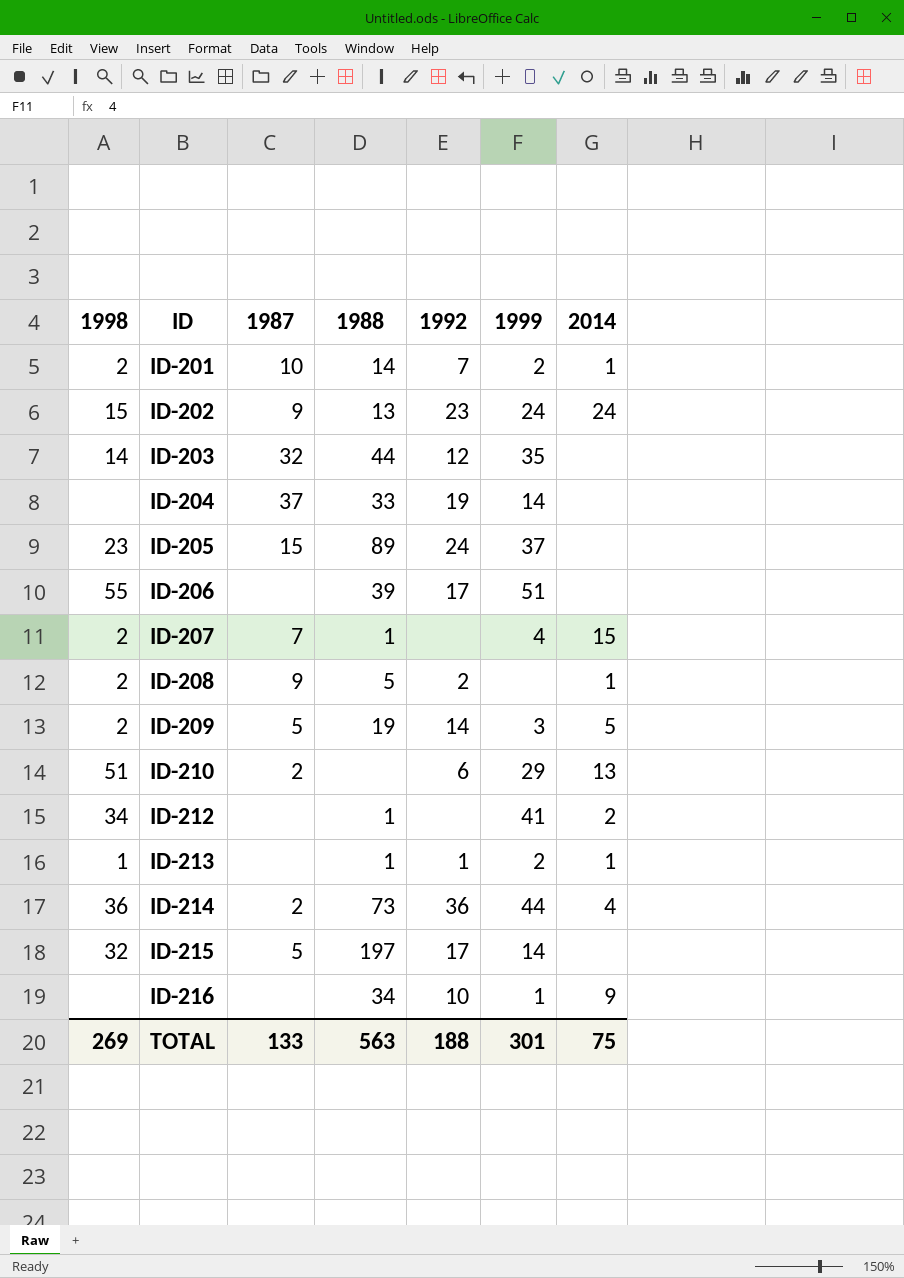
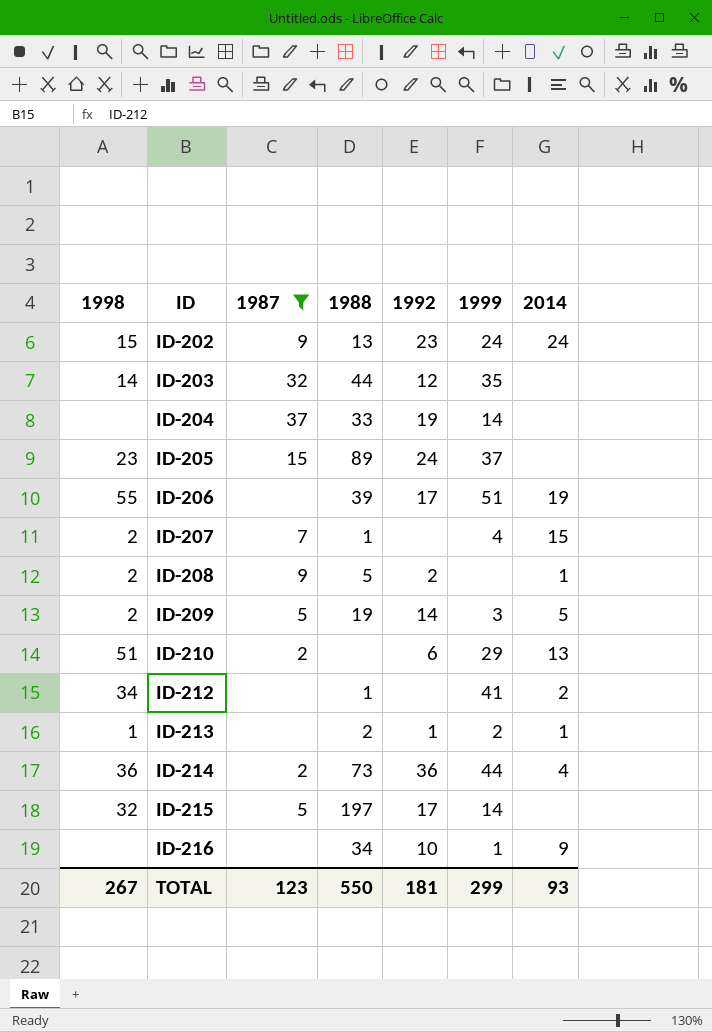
filter: none -> 1987 != 10
ID-206 | 2014: none -> 19
ID-213 | 1988: 1 -> 2
TOTAL | 1998: 269 -> 267
TOTAL | 1987: 133 -> 123
TOTAL | 1988: 563 -> 550
TOTAL | 1992: 188 -> 181
TOTAL | 1999: 301 -> 299
TOTAL | 2014: 75 -> 93

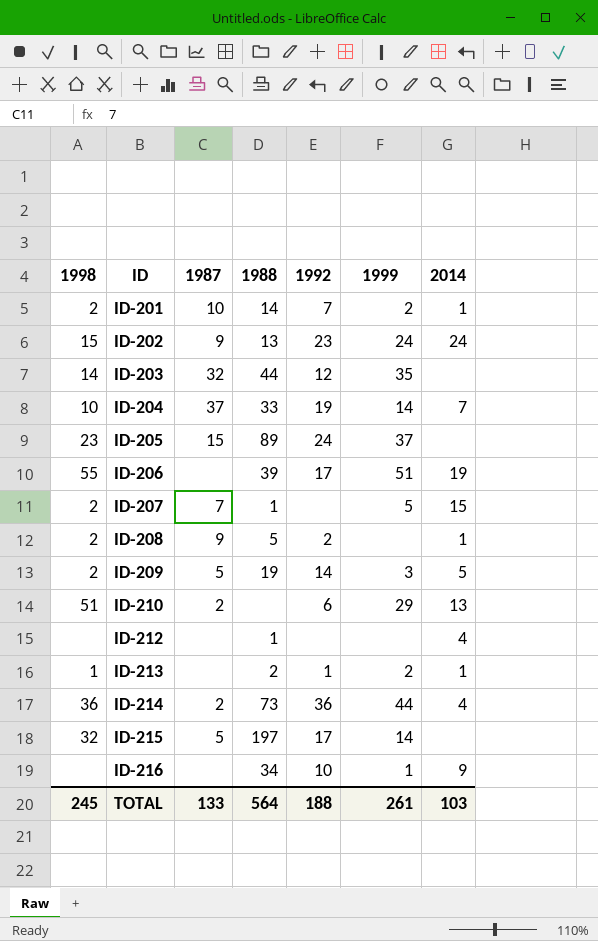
filter: 1987 != 10 -> none
ID-204 | 1998: none -> 10
ID-204 | 2014: none -> 7
ID-207 | 1999: 4 -> 5
ID-212 | 1998: 34 -> none
ID-212 | 1999: 41 -> none
ID-212 | 2014: 2 -> 4
TOTAL | 1998: 267 -> 245
TOTAL | 1987: 123 -> 133
TOTAL | 1988: 550 -> 564
TOTAL | 1992: 181 -> 188
TOTAL | 1999: 299 -> 261
TOTAL | 2014: 93 -> 103

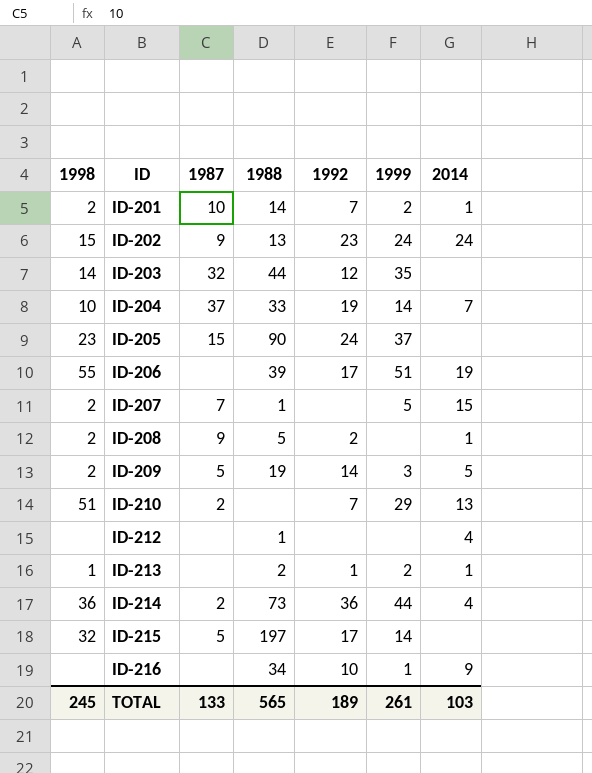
ID-205 | 1988: 89 -> 90
ID-210 | 1992: 6 -> 7
TOTAL | 1988: 564 -> 565
TOTAL | 1992: 188 -> 189

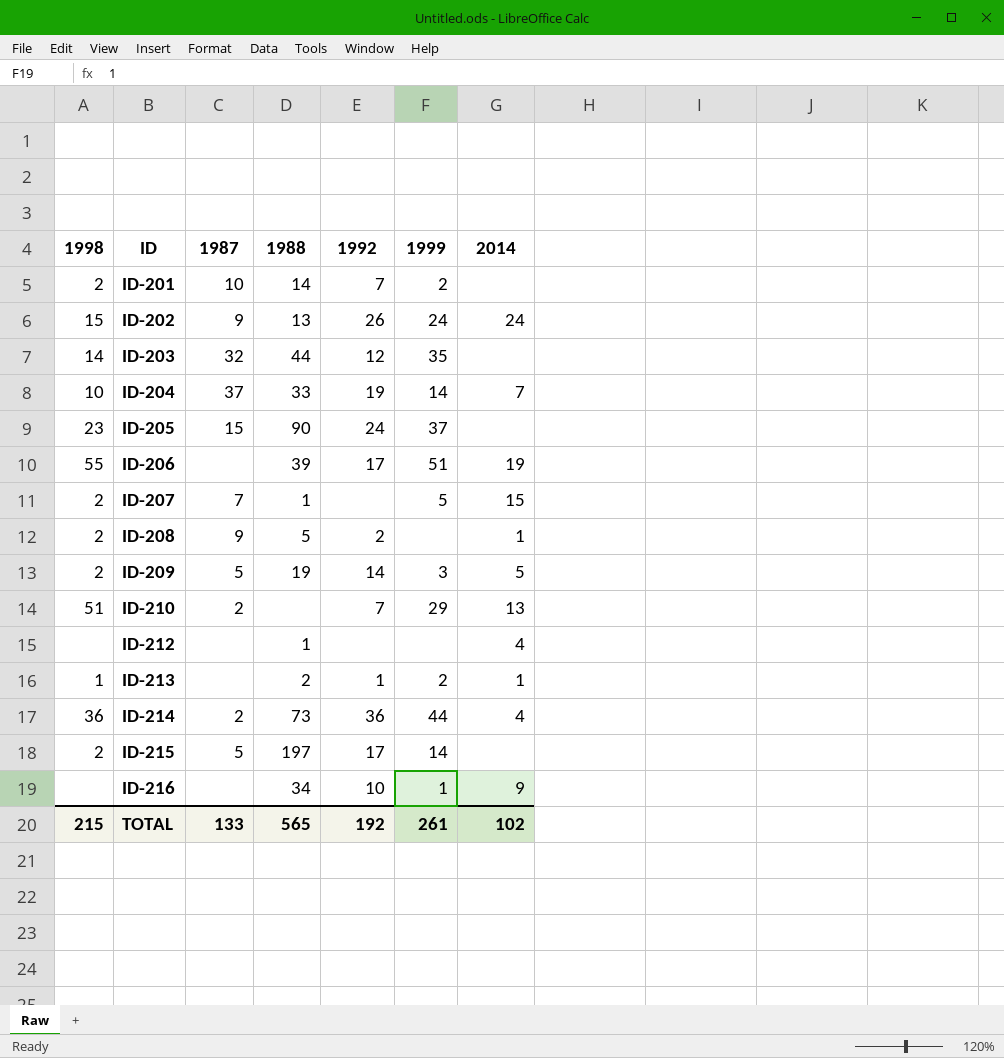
ID-201 | 2014: 1 -> none
ID-202 | 1992: 23 -> 26
ID-215 | 1998: 32 -> 2
TOTAL | 1998: 245 -> 215
TOTAL | 1992: 189 -> 192
TOTAL | 2014: 103 -> 102

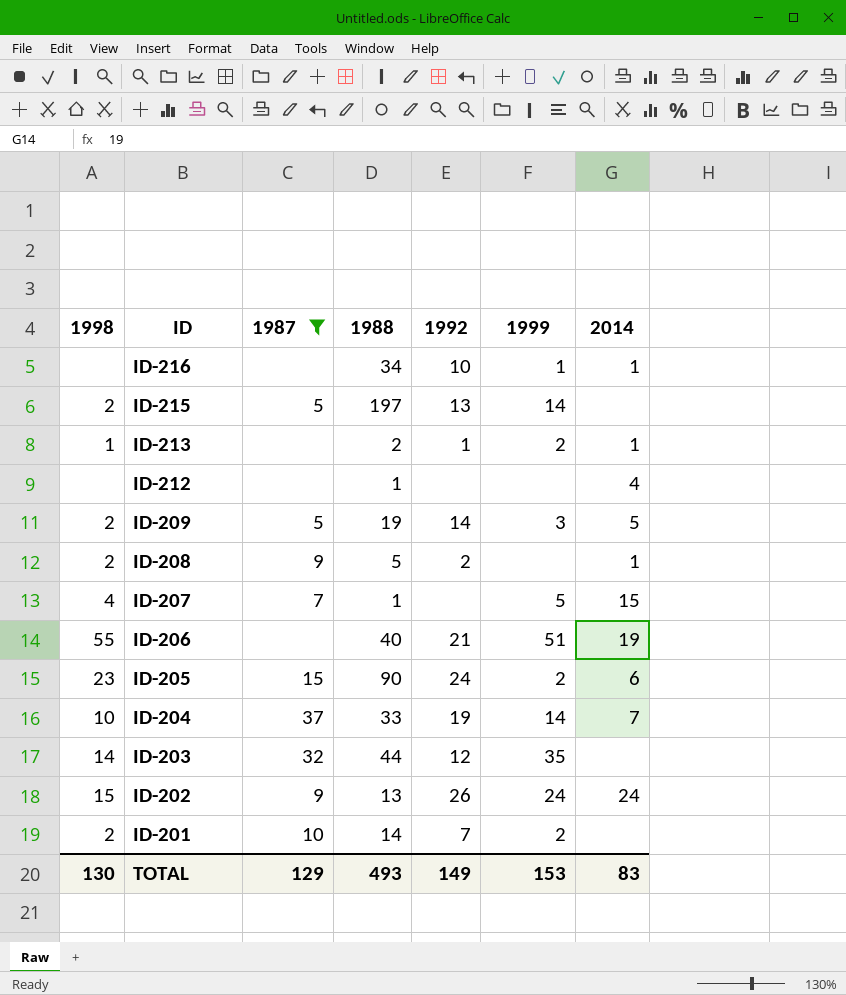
filter: none -> 1987 != 2
row order: ID ascending -> ID descending
ID-216 | 2014: 9 -> 1
ID-215 | 1992: 17 -> 13
ID-207 | 1998: 2 -> 4
ID-206 | 1988: 39 -> 40
ID-206 | 1992: 17 -> 21
ID-205 | 1999: 37 -> 2
ID-205 | 2014: none -> 6
TOTAL | 1998: 215 -> 130
TOTAL | 1987: 133 -> 129
TOTAL | 1988: 565 -> 493
TOTAL | 1992: 192 -> 149
TOTAL | 1999: 261 -> 153
TOTAL | 2014: 102 -> 83

